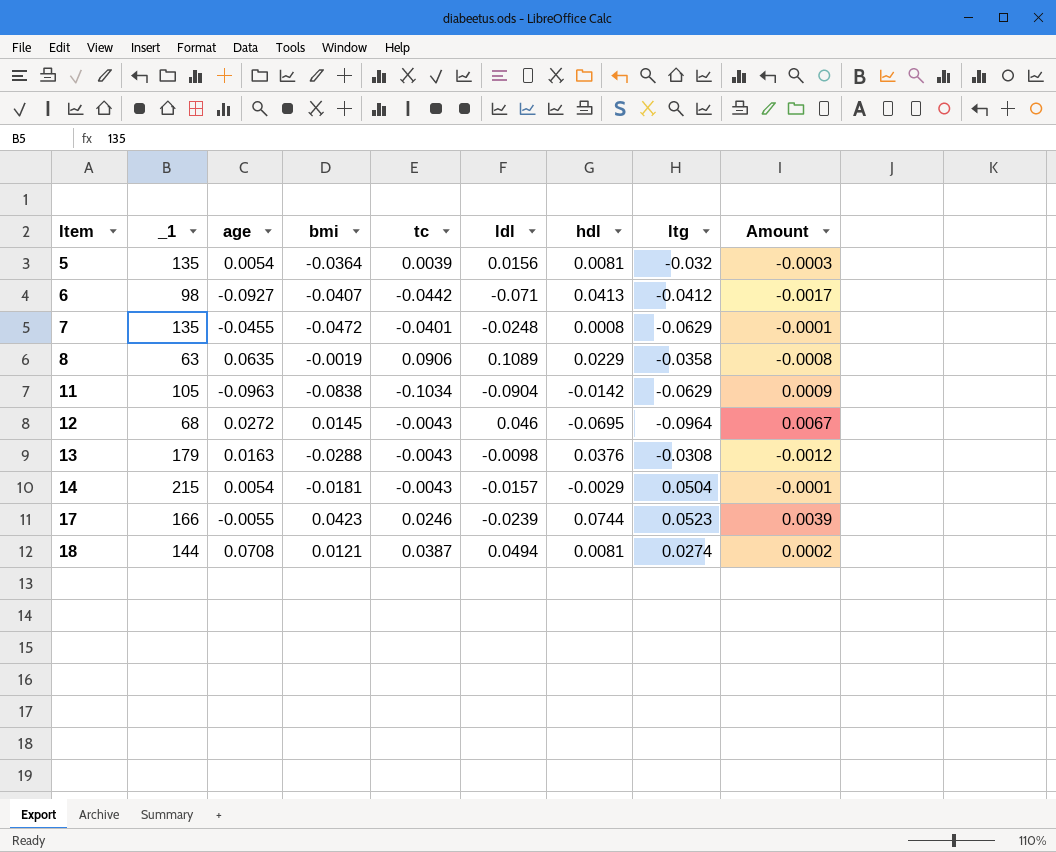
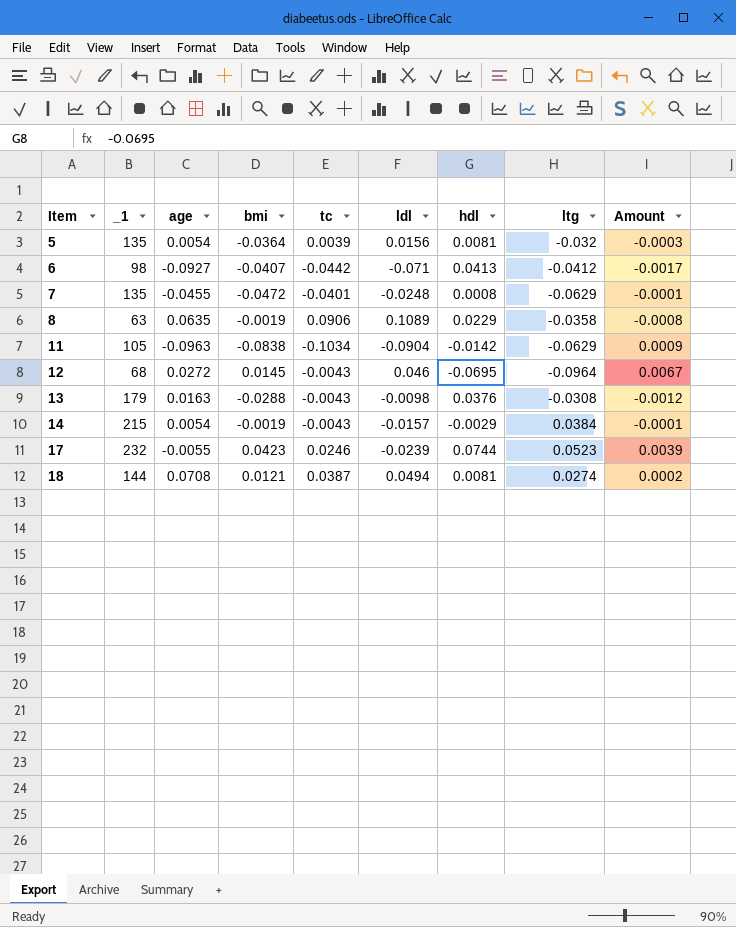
14 | bmi: -0.0181 -> -0.0019
14 | ltg: 0.0504 -> 0.0384
17 | _1: 166 -> 232

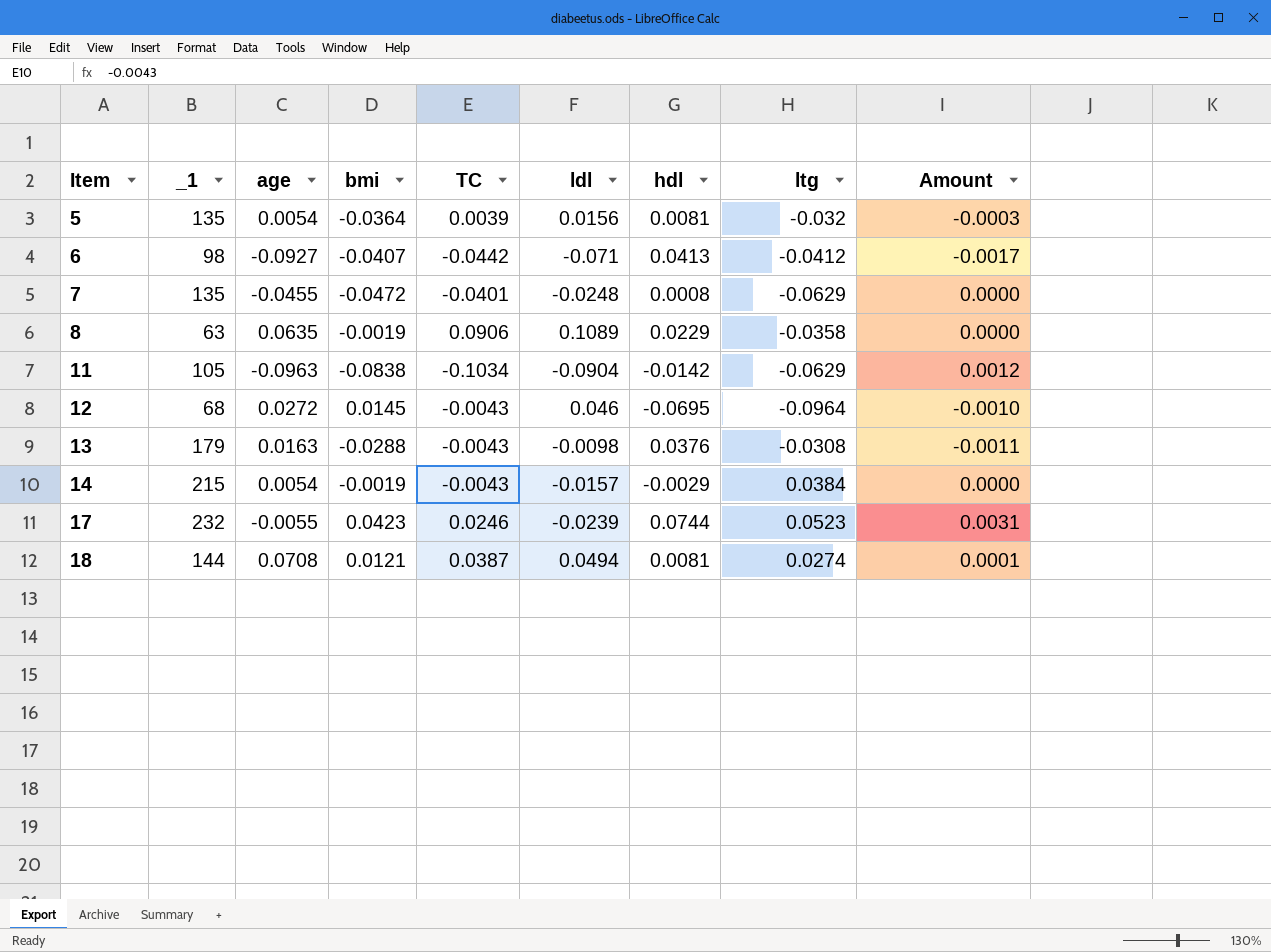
column name: tc -> TC
column Amount | formula: [hdl] * [ltg] -> [bmi] * [hdl]

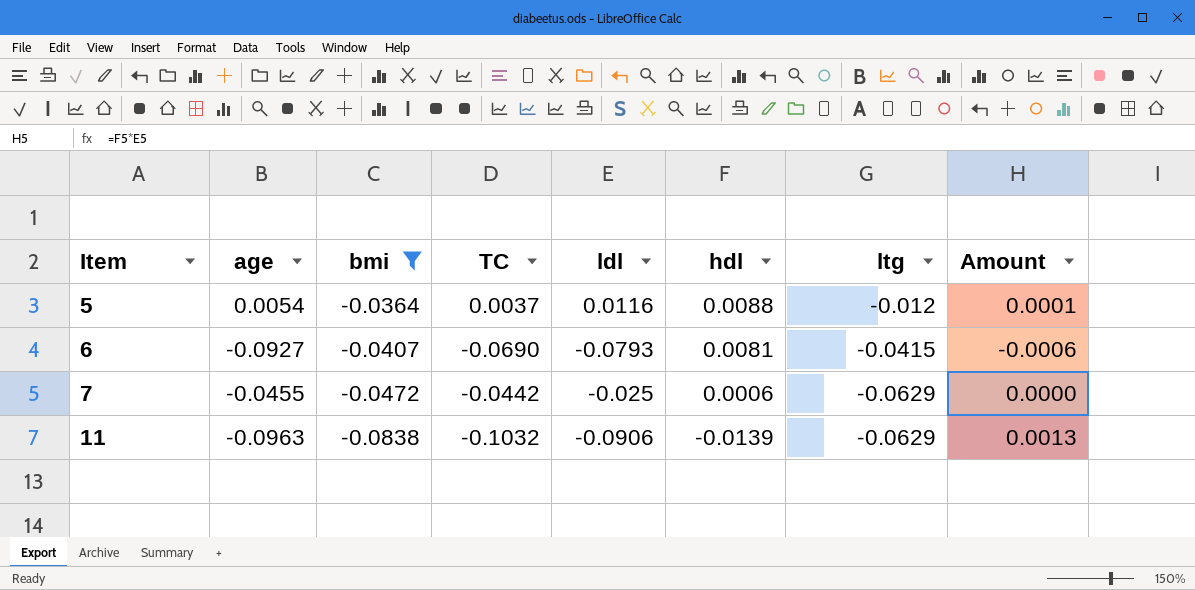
filter: none -> bmi <= -0.0364
column _1 | position: 2 -> none
column Amount | formula: [bmi] * [hdl] -> [ldl] * [hdl]
5 | TC: 0.0039 -> 0.0037
5 | ldl: 0.0156 -> 0.0116
5 | hdl: 0.0081 -> 0.0088
5 | ltg: -0.032 -> -0.012
6 | TC: -0.0442 -> -0.0690
6 | ldl: -0.071 -> -0.0793
6 | hdl: 0.0413 -> 0.0081
6 | ltg: -0.0412 -> -0.0415
7 | TC: -0.0401 -> -0.0442
7 | ldl: -0.0248 -> -0.025
7 | hdl: 0.0008 -> 0.0006
11 | TC: -0.1034 -> -0.1032
11 | ldl: -0.0904 -> -0.0906
11 | hdl: -0.0142 -> -0.0139

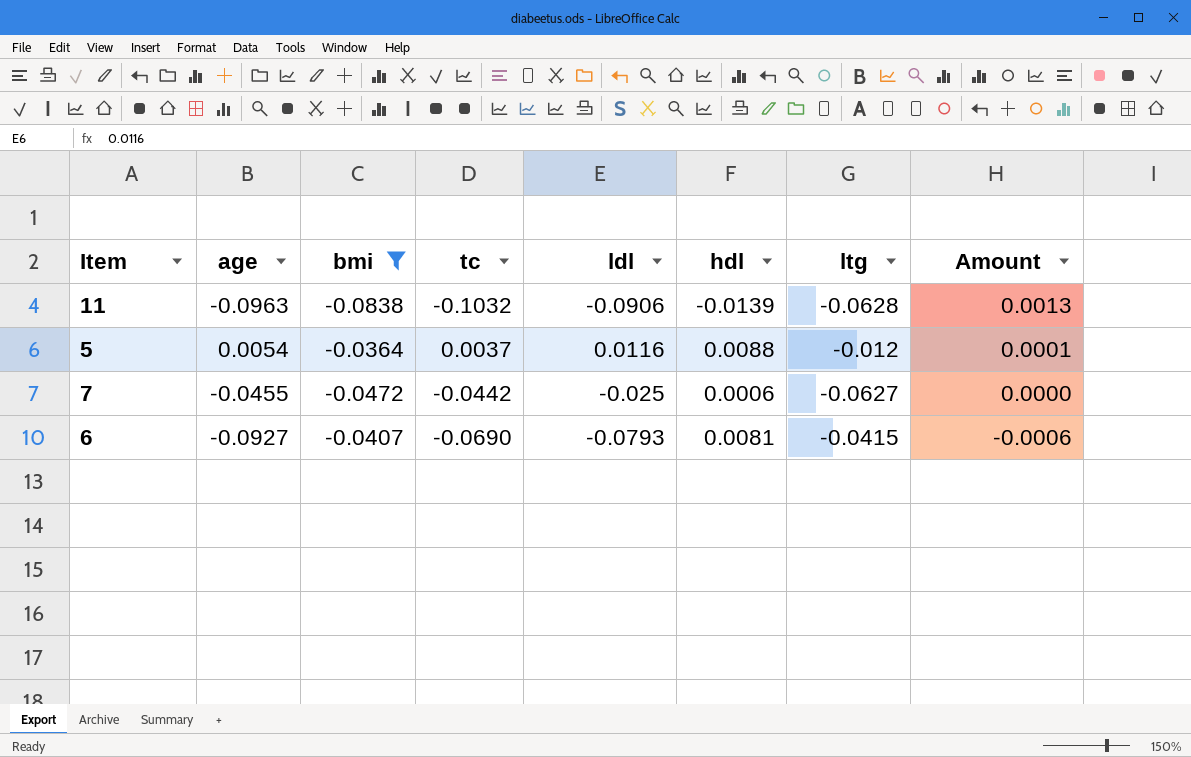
row order: Item ascending -> Amount descending
column name: TC -> tc
11 | ltg: -0.0629 -> -0.0628
7 | ltg: -0.0629 -> -0.0627

